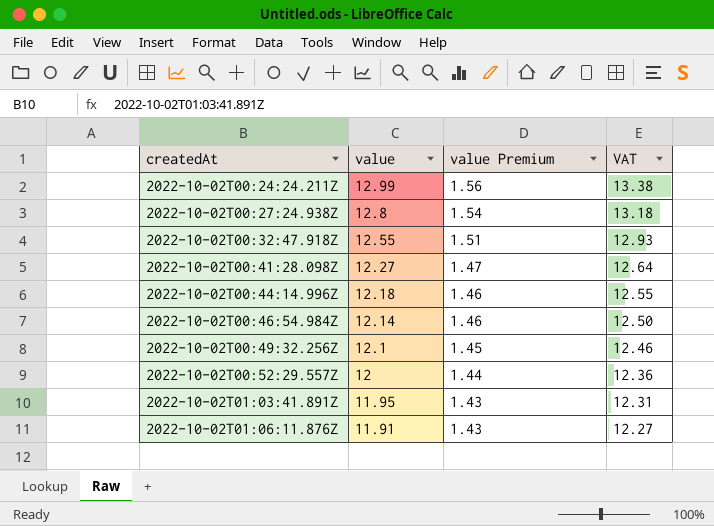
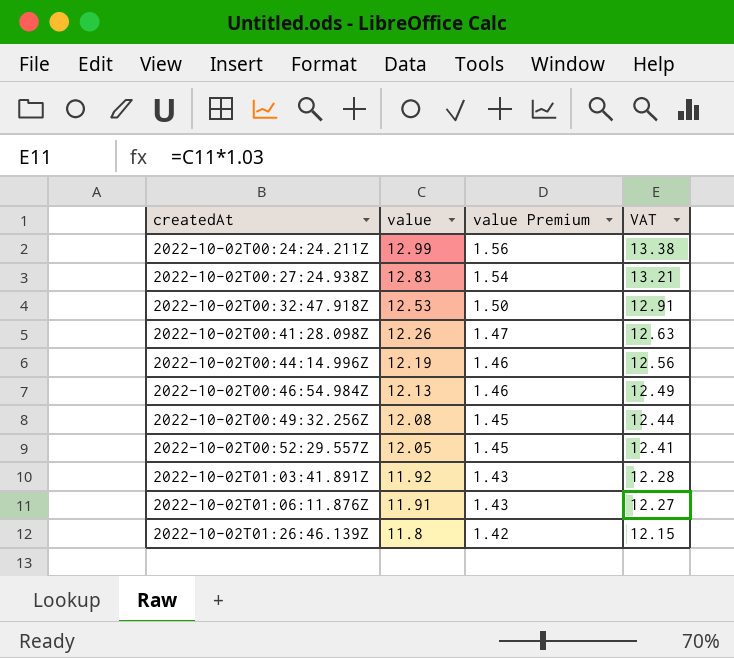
2022-10-02T00:27:24.938Z | value: 12.8 -> 12.83
2022-10-02T00:27:24.938Z | VAT: 13.18 -> 13.21
2022-10-02T00:32:47.918Z | value: 12.55 -> 12.53
2022-10-02T00:32:47.918Z | value Premium: 1.51 -> 1.50
2022-10-02T00:32:47.918Z | VAT: 12.93 -> 12.91
2022-10-02T00:41:28.098Z | value: 12.27 -> 12.26
2022-10-02T00:41:28.098Z | VAT: 12.64 -> 12.63
2022-10-02T00:44:14.996Z | value: 12.18 -> 12.19
2022-10-02T00:44:14.996Z | VAT: 12.55 -> 12.56
2022-10-02T00:46:54.984Z | value: 12.14 -> 12.13
2022-10-02T00:46:54.984Z | VAT: 12.50 -> 12.49
2022-10-02T00:49:32.256Z | value: 12.1 -> 12.08
2022-10-02T00:49:32.256Z | VAT: 12.46 -> 12.44
2022-10-02T00:52:29.557Z | value: 12 -> 12.05
2022-10-02T00:52:29.557Z | value Premium: 1.44 -> 1.45
2022-10-02T00:52:29.557Z | VAT: 12.36 -> 12.41
2022-10-02T01:03:41.891Z | value: 11.95 -> 11.92
2022-10-02T01:03:41.891Z | VAT: 12.31 -> 12.28
row 2022-10-02T01:26:46.139Z: none -> 11.8 | 1.42 | 12.15

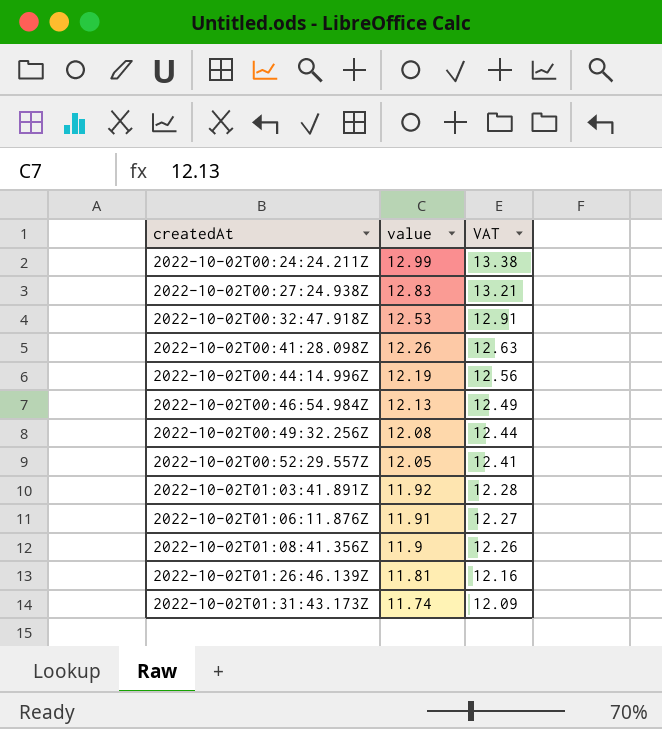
column value Premium | formula: [value] * 0.12 -> none
row 2022-10-02T01:08:41.356Z: none -> 11.9 | 12.26
2022-10-02T01:26:46.139Z | value: 11.8 -> 11.81
2022-10-02T01:26:46.139Z | VAT: 12.15 -> 12.16
row 2022-10-02T01:31:43.173Z: none -> 11.74 | 12.09

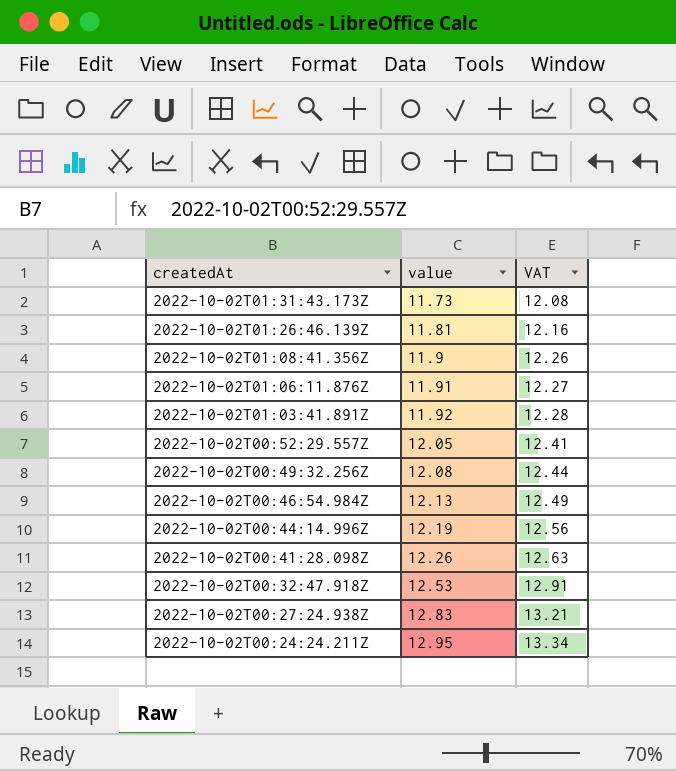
row order: createdAt ascending -> createdAt descending
2022-10-02T01:31:43.173Z | value: 11.74 -> 11.73
2022-10-02T01:31:43.173Z | VAT: 12.09 -> 12.08
2022-10-02T00:24:24.211Z | value: 12.99 -> 12.95
2022-10-02T00:24:24.211Z | VAT: 13.38 -> 13.34

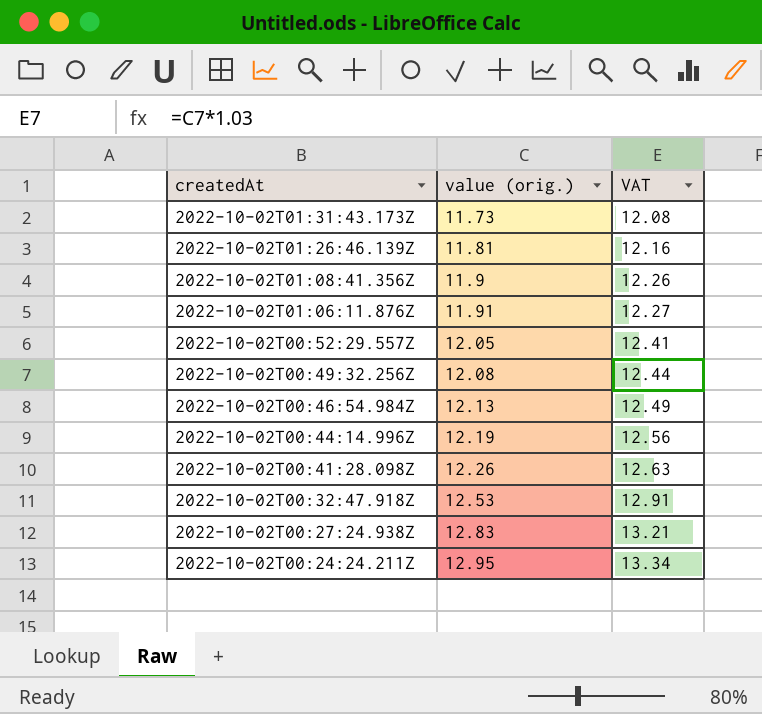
column name: value -> value (orig.)
row 2022-10-02T01:03:41.891Z: 11.92 | 12.28 -> none

